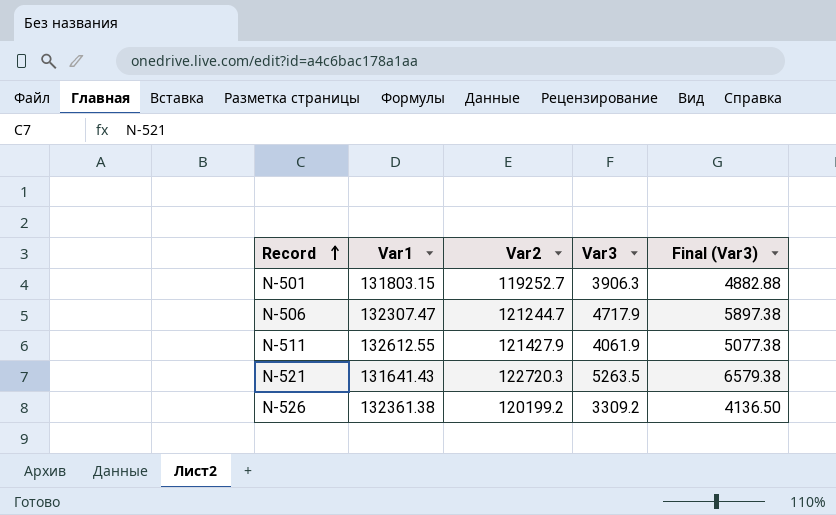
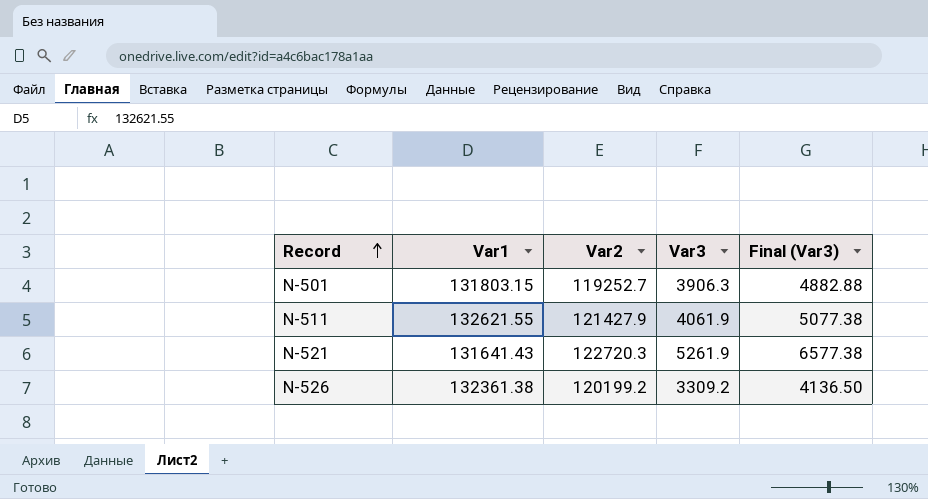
row N-506: 132307.47 | 121244.7 | 4717.9 | 5897.38 -> none
N-511 | Var1: 132612.55 -> 132621.55
N-521 | Var3: 5263.5 -> 5261.9
N-521 | Final (Var3): 6579.38 -> 6577.38

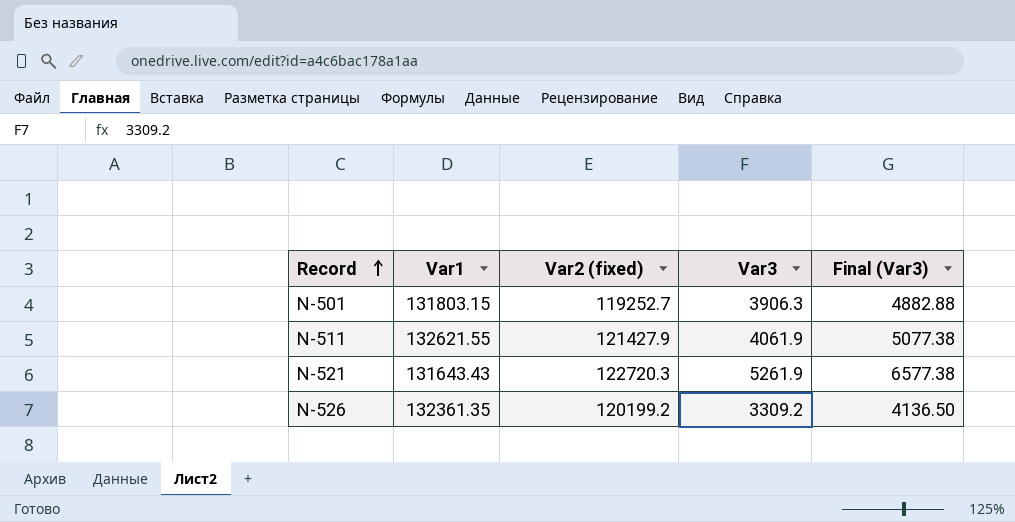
column name: Var2 -> Var2 (fixed)
N-521 | Var1: 131641.43 -> 131643.43
N-526 | Var1: 132361.38 -> 132361.35

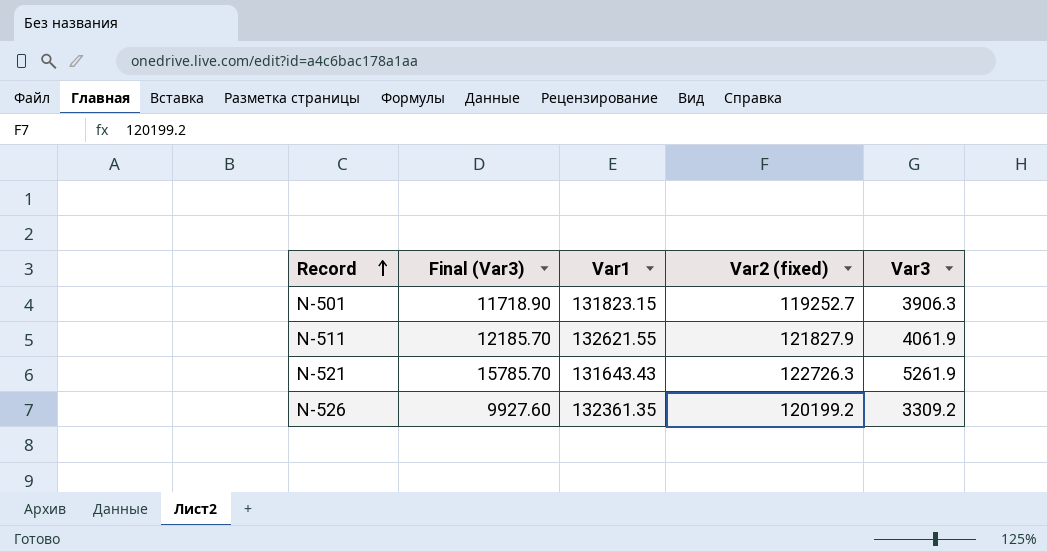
column Final (Var3) | formula: [Var3] * 1.25 -> [Var3] * 3
column Final (Var3) | position: 5 -> 2
N-501 | Var1: 131803.15 -> 131823.15
N-511 | Var2 (fixed): 121427.9 -> 121827.9
N-521 | Var2 (fixed): 122720.3 -> 122726.3

